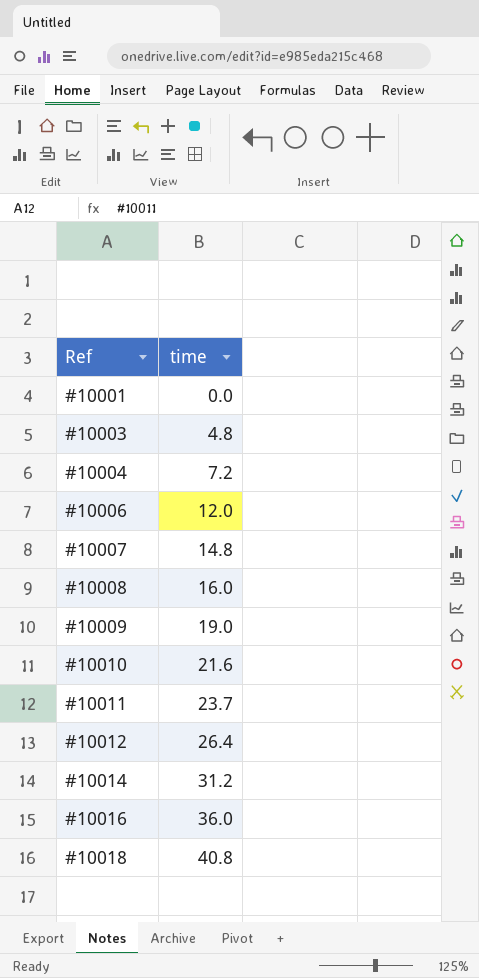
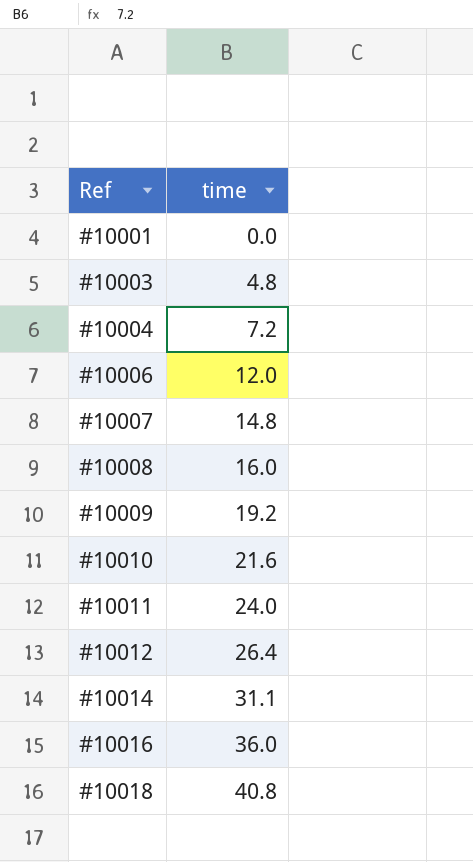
#10009 | time: 19.0 -> 19.2
#10011 | time: 23.7 -> 24.0
#10014 | time: 31.2 -> 31.1

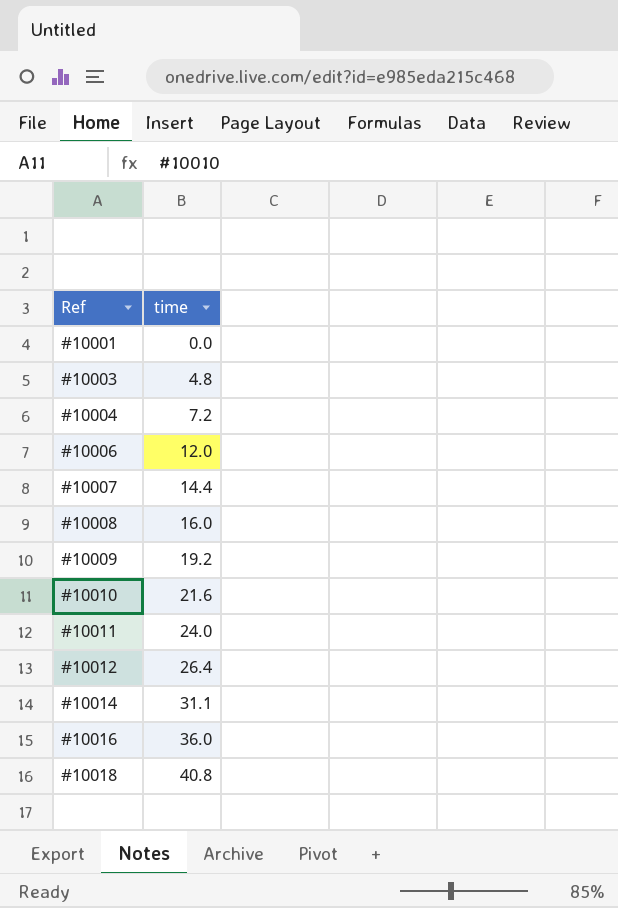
#10007 | time: 14.8 -> 14.4

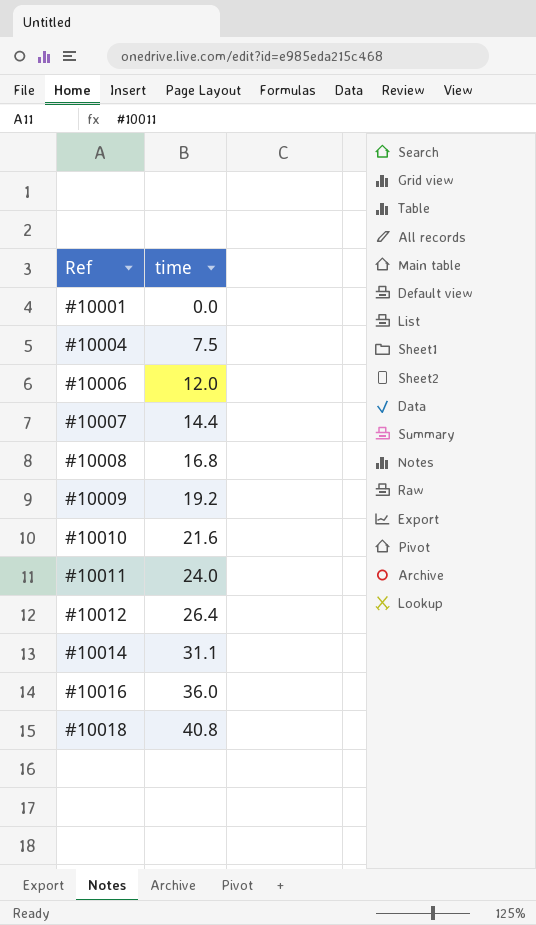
row #10003: 4.8 -> none
#10004 | time: 7.2 -> 7.5
#10008 | time: 16.0 -> 16.8

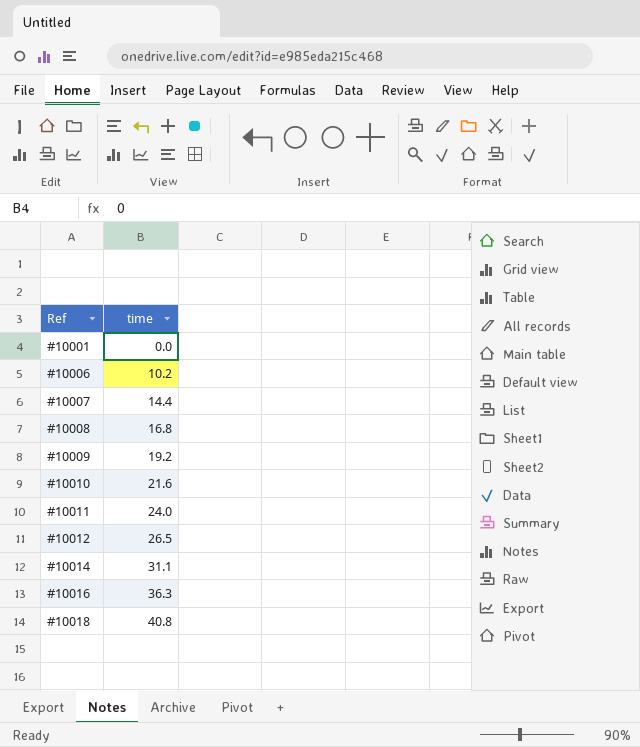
row #10004: 7.5 -> none
#10006 | time: 12.0 -> 10.2
#10012 | time: 26.4 -> 26.5
#10016 | time: 36.0 -> 36.3

